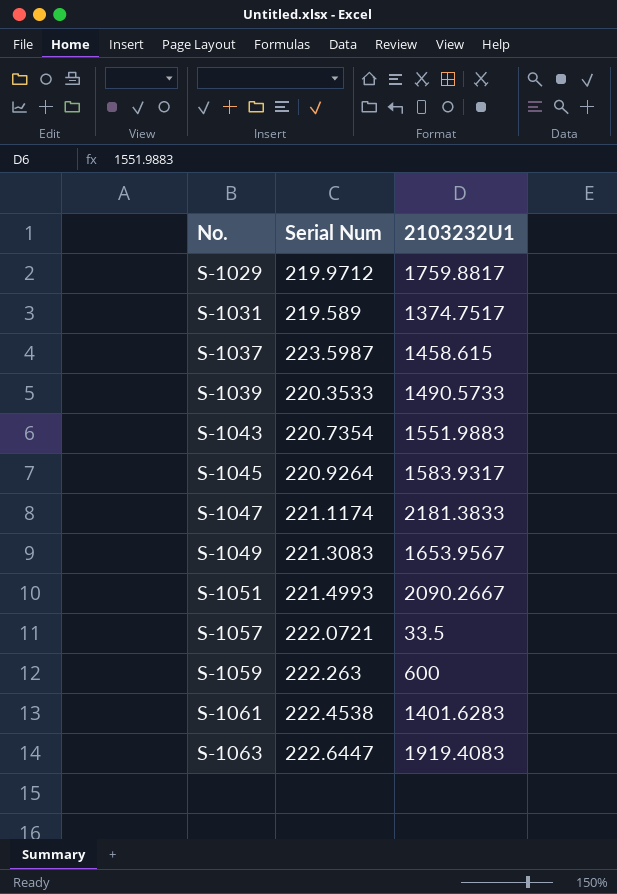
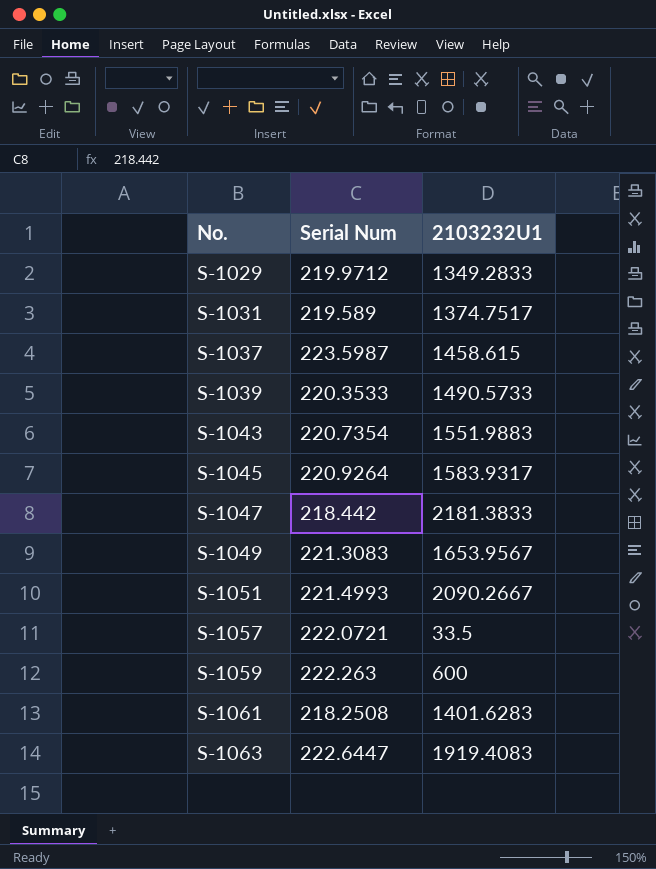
S-1029 | 2103232U1: 1759.8817 -> 1349.2833
S-1047 | Serial Num: 221.1174 -> 218.442
S-1061 | Serial Num: 222.4538 -> 218.2508

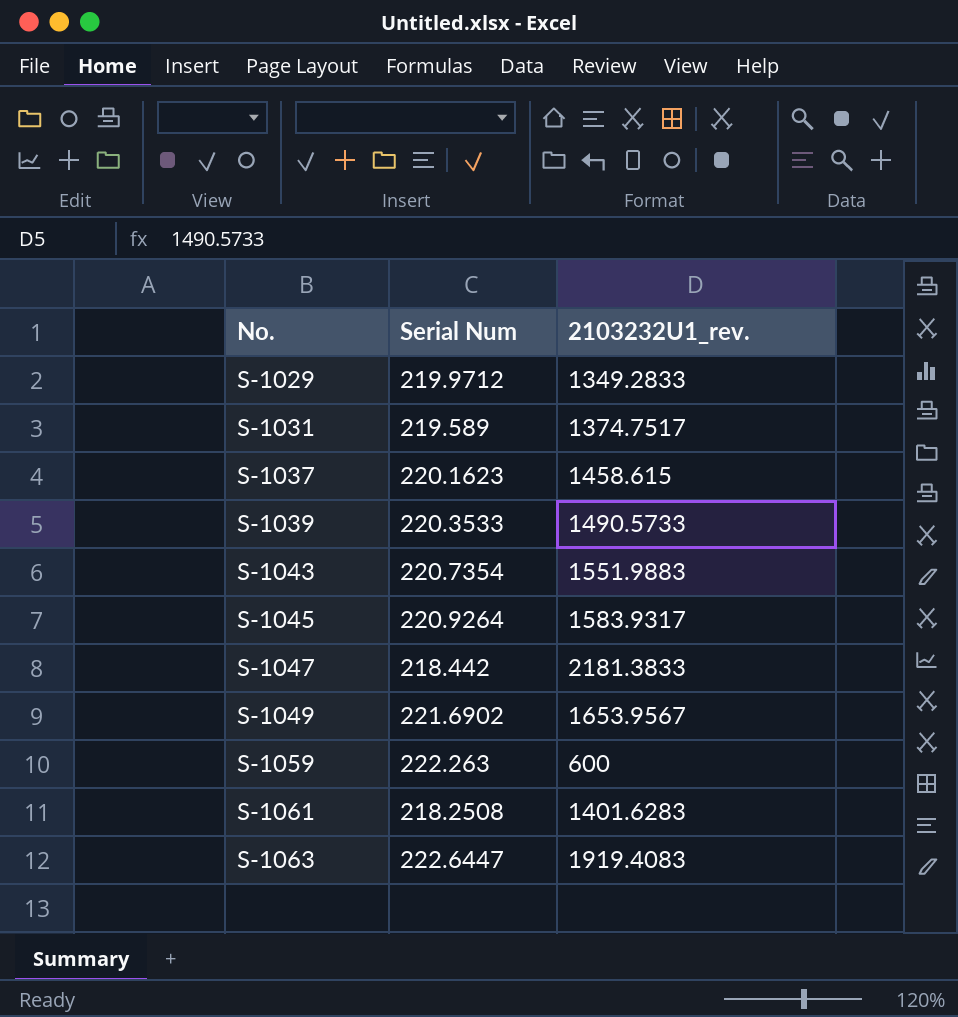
column name: 2103232U1 -> 2103232U1_rev.
row S-1051: 221.4993 | 2090.2667 -> none
row S-1057: 222.0721 | 33.5 -> none
S-1037 | Serial Num: 223.5987 -> 220.1623
S-1049 | Serial Num: 221.3083 -> 221.6902

